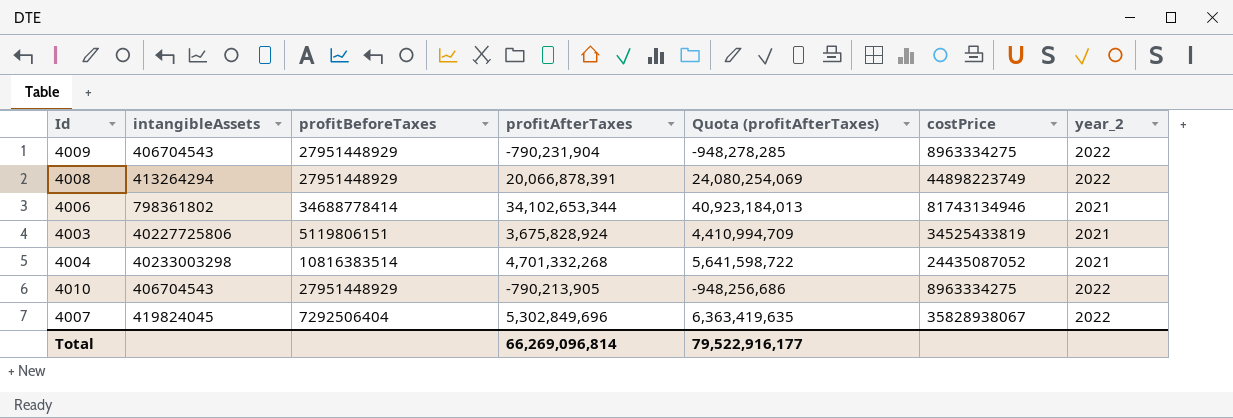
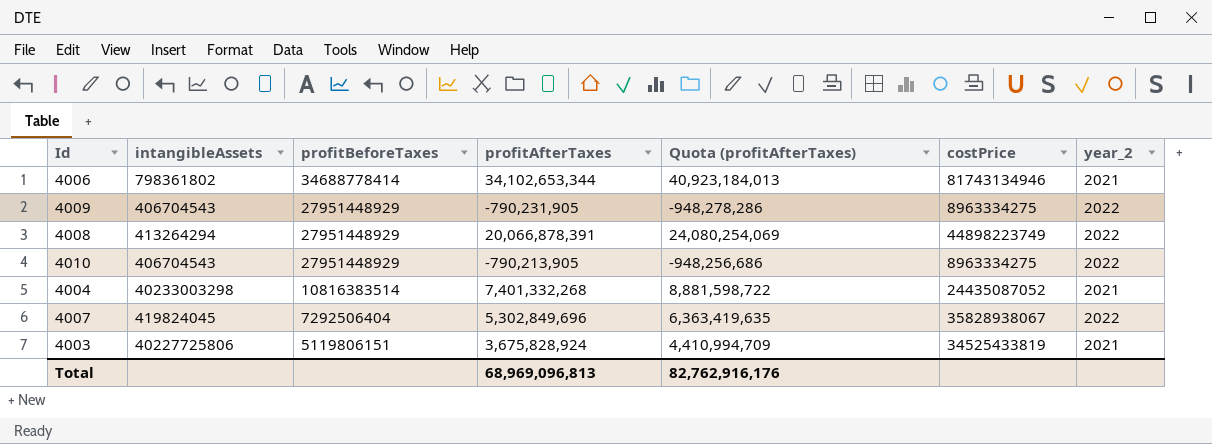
row order: none -> profitBeforeTaxes descending
4009 | profitAfterTaxes: -790,231,904 -> -790,231,905
4009 | Quota (profitAfterTaxes): -948,278,285 -> -948,278,286
4004 | profitAfterTaxes: 4,701,332,268 -> 7,401,332,268
4004 | Quota (profitAfterTaxes): 5,641,598,722 -> 8,881,598,722
Total | profitAfterTaxes: 66,269,096,814 -> 68,969,096,813
Total | Quota (profitAfterTaxes): 79,522,916,177 -> 82,762,916,176

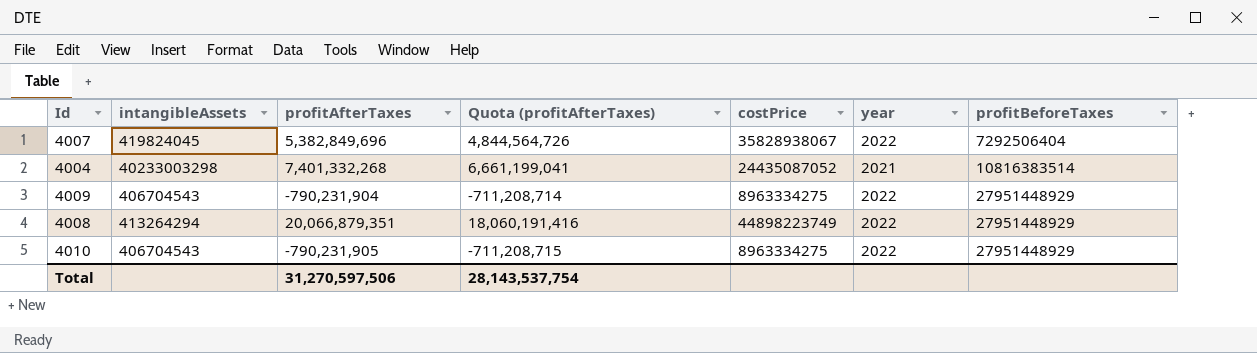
row order: profitBeforeTaxes descending -> profitBeforeTaxes ascending
column Quota (profitAfterTaxes) | formula: [profitAfterTaxes] * 1.2 -> [profitAfterTaxes] * 0.9
column name: year_2 -> year
column profitBeforeTaxes | position: 3 -> 7
row 4006: 798361802 | 34688778414 | 34,102,653,344 | 40,923,184,013 | 81743134946 | 2021 -> none
row 4003: 40227725806 | 5119806151 | 3,675,828,924 | 4,410,994,709 | 34525433819 | 2021 -> none
4007 | profitAfterTaxes: 5,302,849,696 -> 5,382,849,696
4009 | profitAfterTaxes: -790,231,905 -> -790,231,904
4008 | profitAfterTaxes: 20,066,878,391 -> 20,066,879,351
4010 | profitAfterTaxes: -790,213,905 -> -790,231,905
Total | profitAfterTaxes: 68,969,096,813 -> 31,270,597,506
Total | Quota (profitAfterTaxes): 82,762,916,176 -> 28,143,537,754

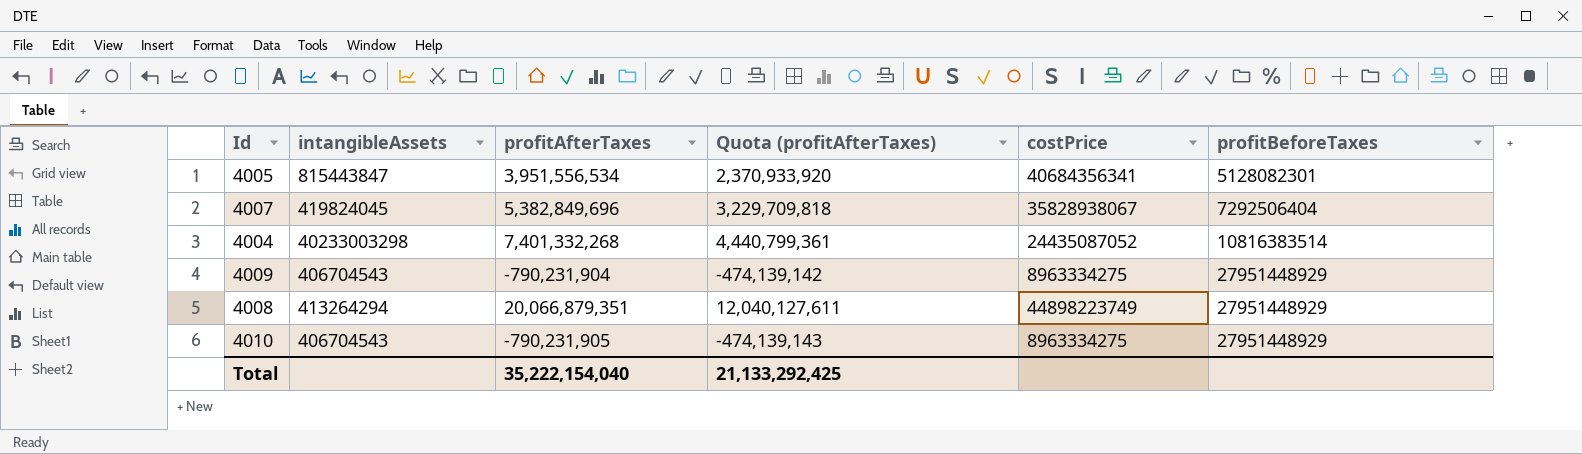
column year | position: 6 -> none
column Quota (profitAfterTaxes) | formula: [profitAfterTaxes] * 0.9 -> [profitAfterTaxes] * 0.6
row 4005: none -> 815443847 | 3,951,556,534 | 2,370,933,920 | 40684356341 | 5128082301
Total | profitAfterTaxes: 31,270,597,506 -> 35,222,154,040
Total | Quota (profitAfterTaxes): 28,143,537,754 -> 21,133,292,425

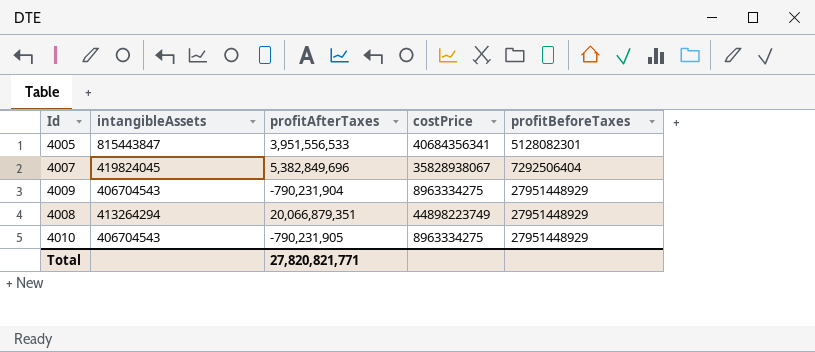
column Quota (profitAfterTaxes) | formula: [profitAfterTaxes] * 0.6 -> none
row 4004: 40233003298 | 7,401,332,268 | 4,440,799,361 | 24435087052 | 10816383514 -> none
4005 | profitAfterTaxes: 3,951,556,534 -> 3,951,556,533
Total | profitAfterTaxes: 35,222,154,040 -> 27,820,821,771

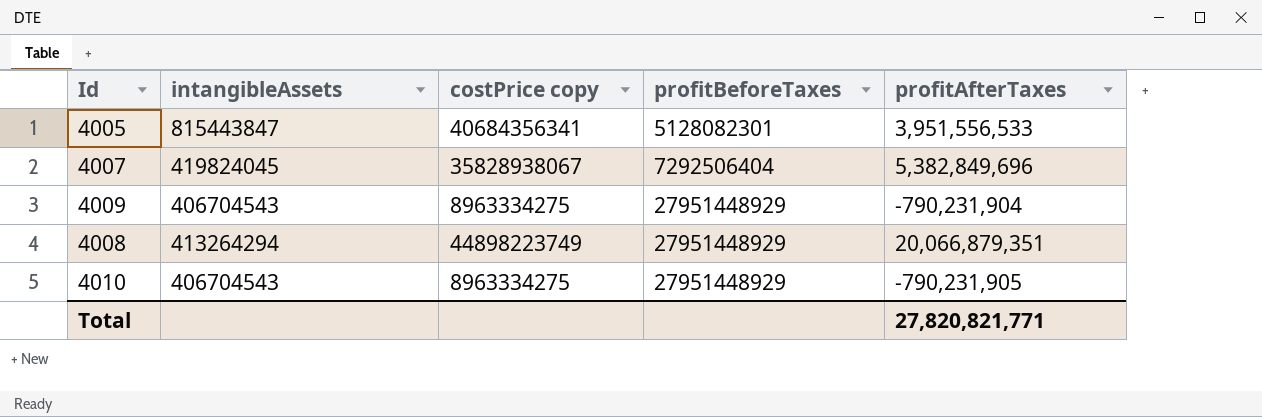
column name: costPrice -> costPrice copy
column profitAfterTaxes | position: 3 -> 5

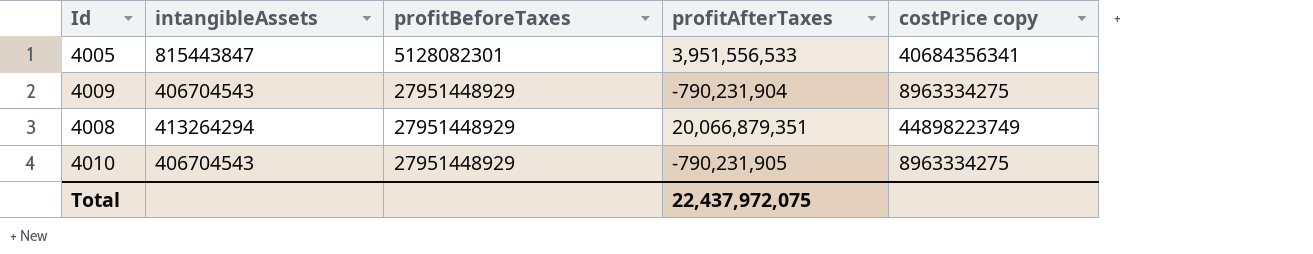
column costPrice copy | position: 3 -> 5
row 4007: 419824045 | 35828938067 | 7292506404 | 5,382,849,696 -> none
Total | profitAfterTaxes: 27,820,821,771 -> 22,437,972,075

